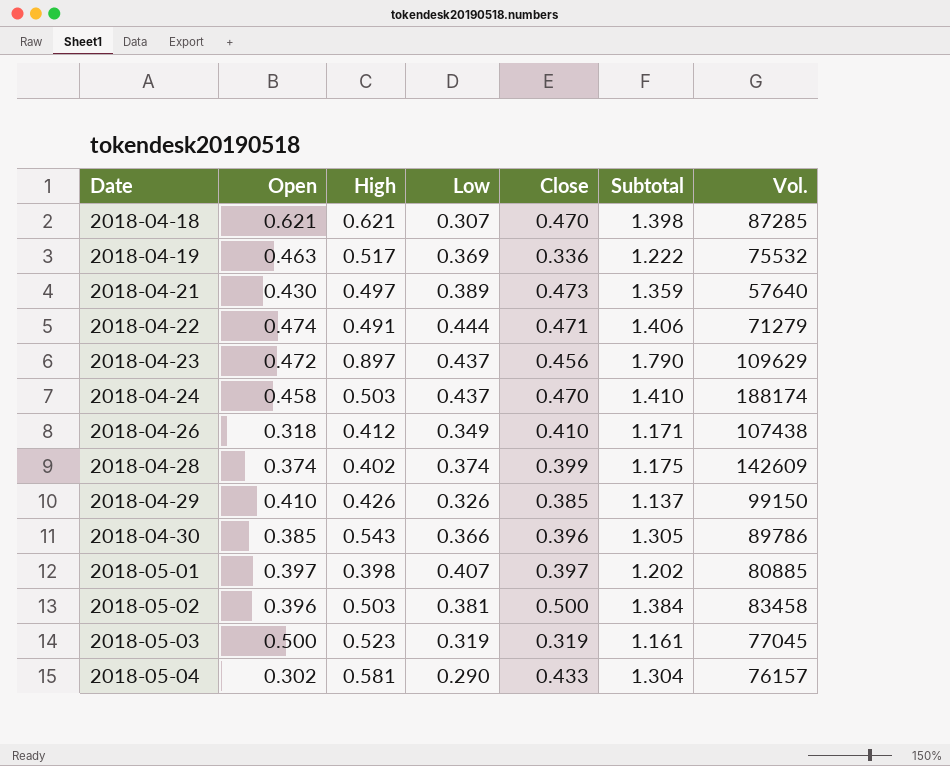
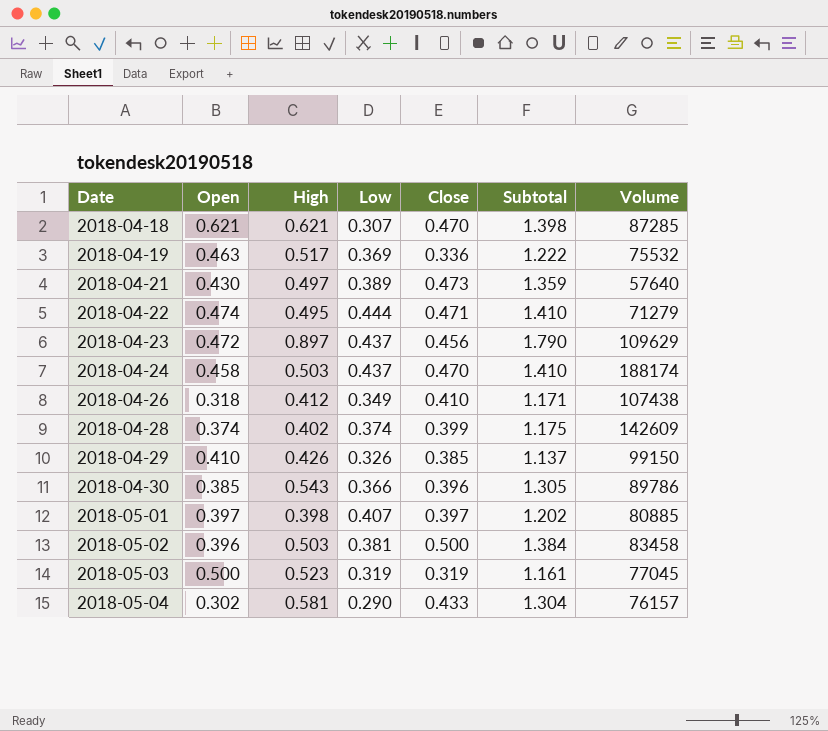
column name: Vol. -> Volume
2018-04-22 | High: 0.491 -> 0.495
2018-04-22 | Subtotal: 1.406 -> 1.410

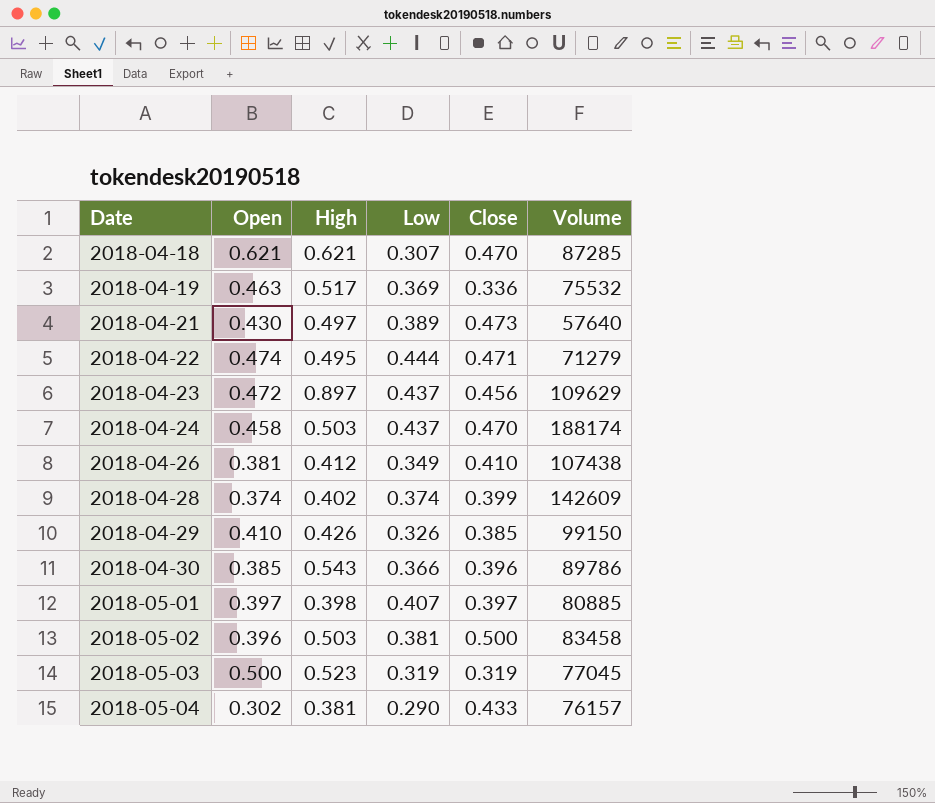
column Subtotal | formula: [High] + [Low] + [Close] -> none
2018-04-26 | Open: 0.318 -> 0.381
2018-05-04 | High: 0.581 -> 0.381

